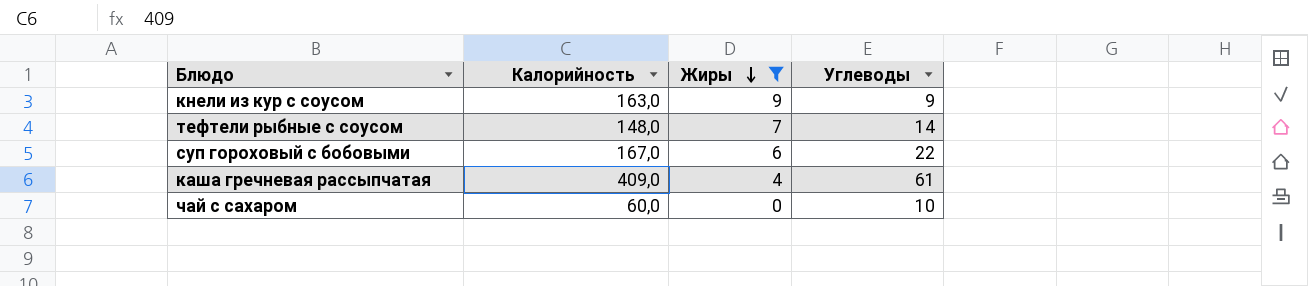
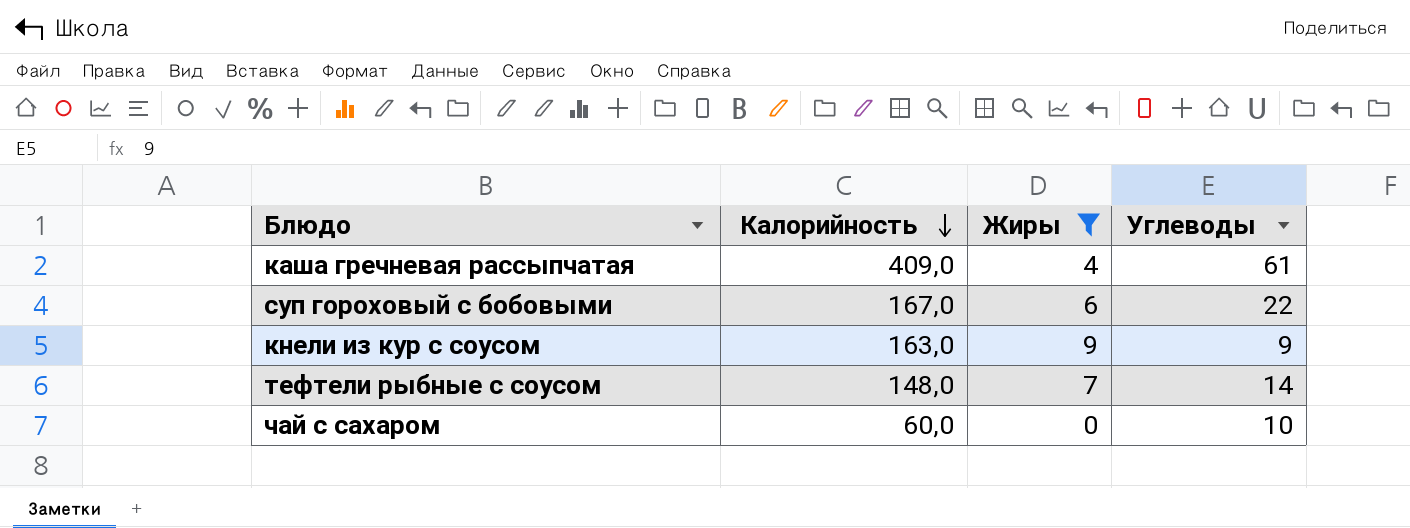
row order: Жиры descending -> Калорийность descending

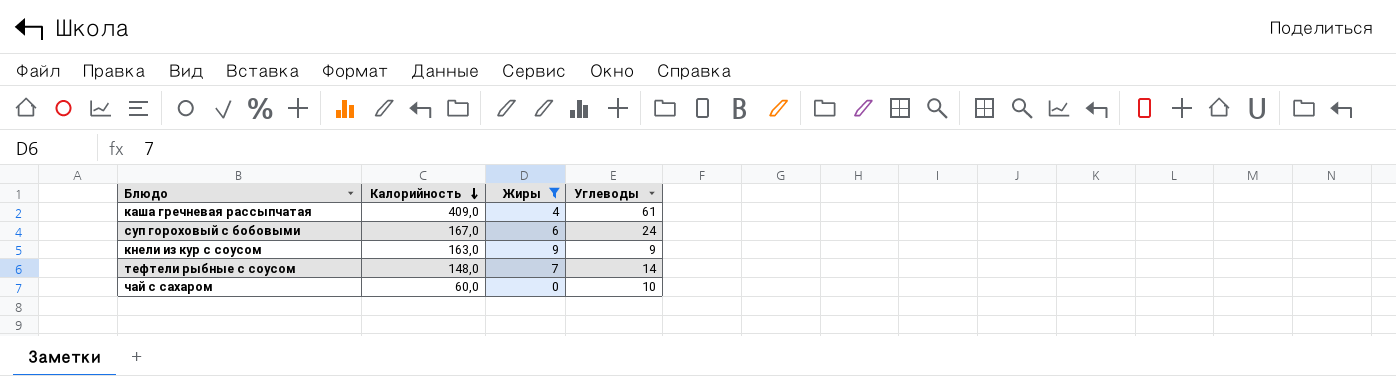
суп гороховый с бобовыми | Углеводы: 22 -> 24

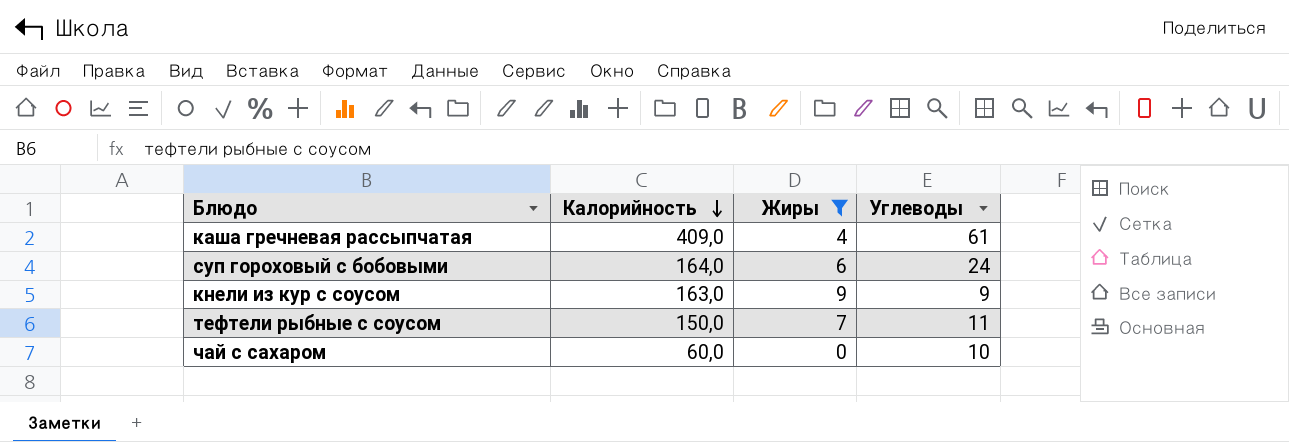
суп гороховый с бобовыми | Калорийность: 167,0 -> 164,0
тефтели рыбные с соусом | Калорийность: 148,0 -> 150,0
тефтели рыбные с соусом | Углеводы: 14 -> 11

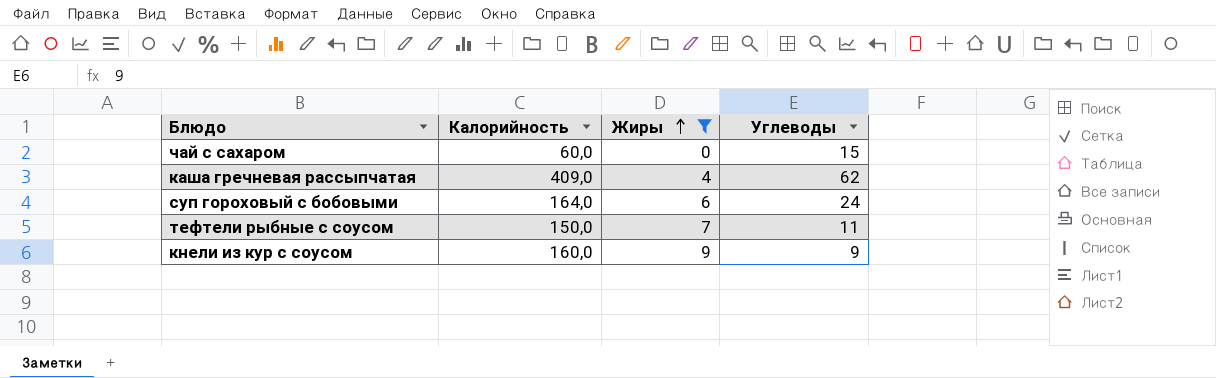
row order: Калорийность descending -> Жиры ascending
чай с сахаром | Углеводы: 10 -> 15
каша гречневая рассыпчатая | Углеводы: 61 -> 62
кнели из кур с соусом | Калорийность: 163,0 -> 160,0

